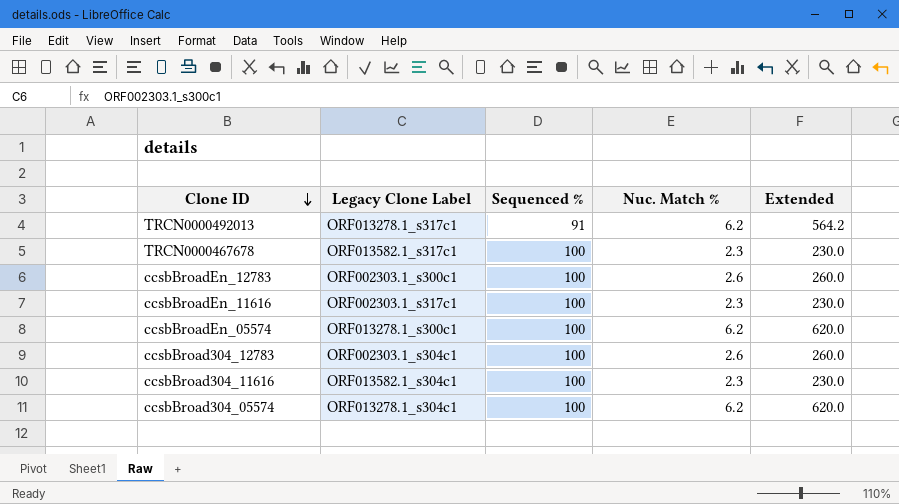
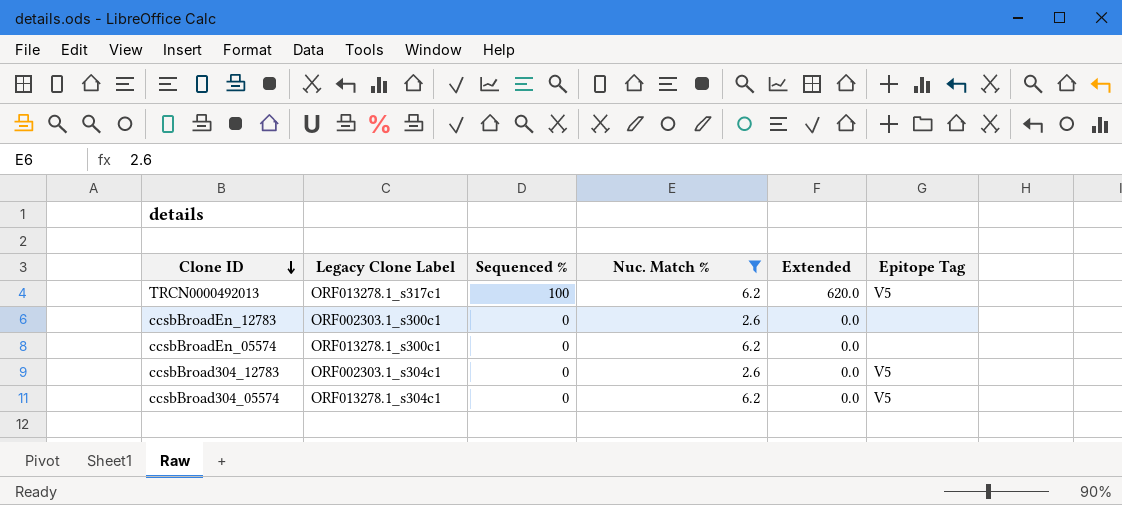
filter: none -> Nuc. Match % != 2.3
column Epitope Tag | position: none -> 6
TRCN0000492013 | Sequenced %: 91 -> 100
TRCN0000492013 | Extended: 564.2 -> 620.0
ccsbBroadEn_12783 | Sequenced %: 100 -> 0
ccsbBroadEn_12783 | Extended: 260.0 -> 0.0
ccsbBroadEn_05574 | Sequenced %: 100 -> 0
ccsbBroadEn_05574 | Extended: 620.0 -> 0.0
ccsbBroad304_12783 | Sequenced %: 100 -> 0
ccsbBroad304_12783 | Extended: 260.0 -> 0.0
ccsbBroad304_05574 | Sequenced %: 100 -> 0
ccsbBroad304_05574 | Extended: 620.0 -> 0.0

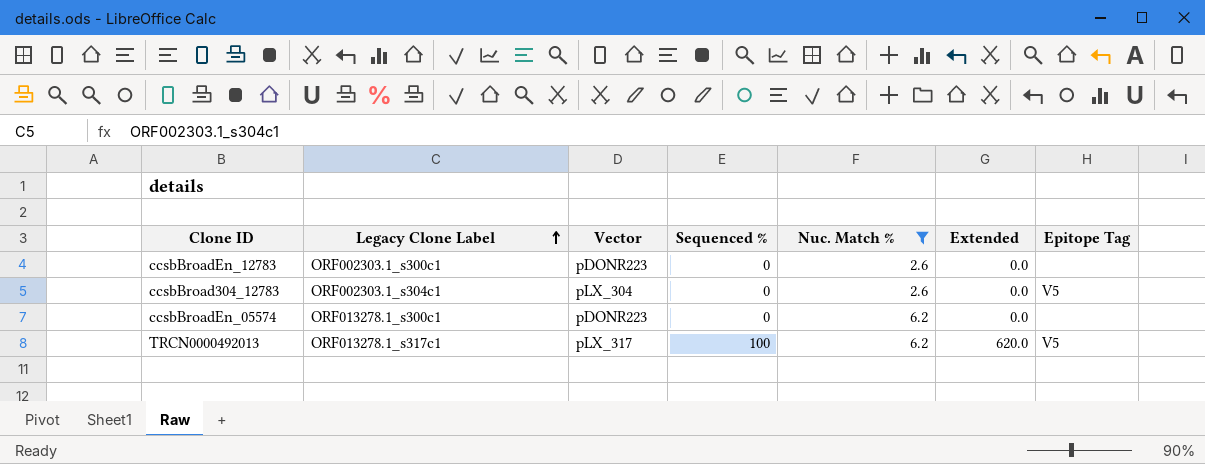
row order: Clone ID descending -> Legacy Clone Label ascending
column Vector | position: none -> 3
row ccsbBroad304_05574: ORF013278.1_s304c1 | 0 | 6.2 | 0.0 | V5 -> none

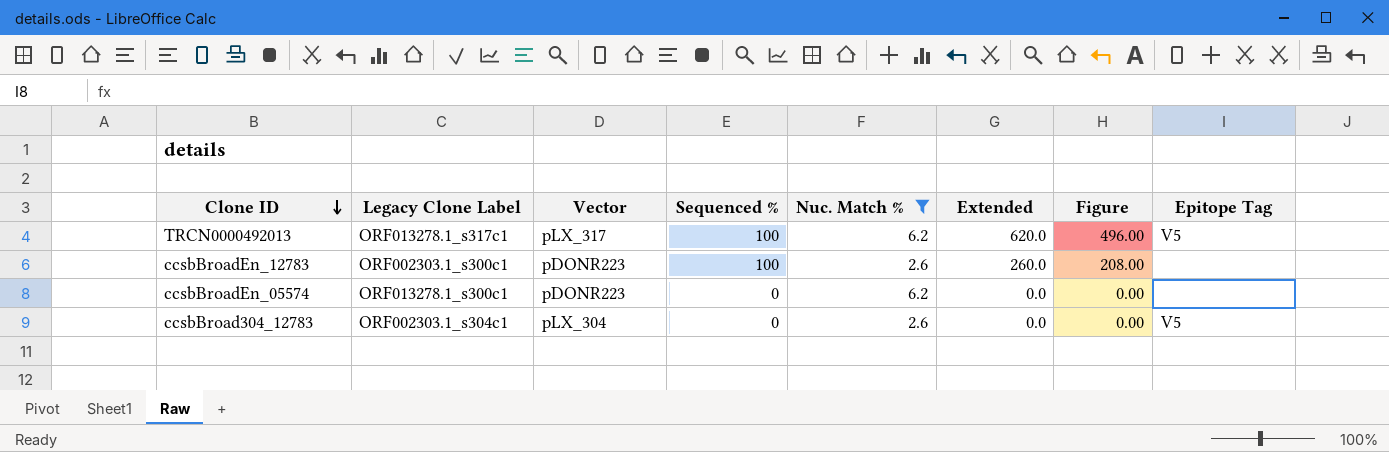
row order: Legacy Clone Label ascending -> Clone ID descending
column Figure | formula: none -> [Extended] * 0.8
ccsbBroadEn_12783 | Sequenced %: 0 -> 100
ccsbBroadEn_12783 | Extended: 0.0 -> 260.0

